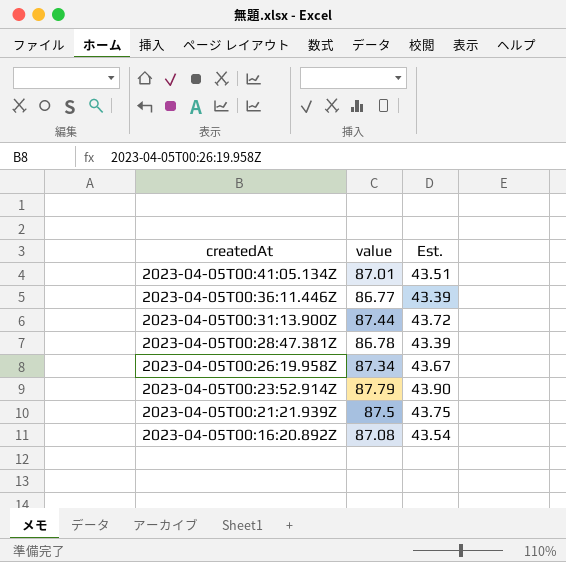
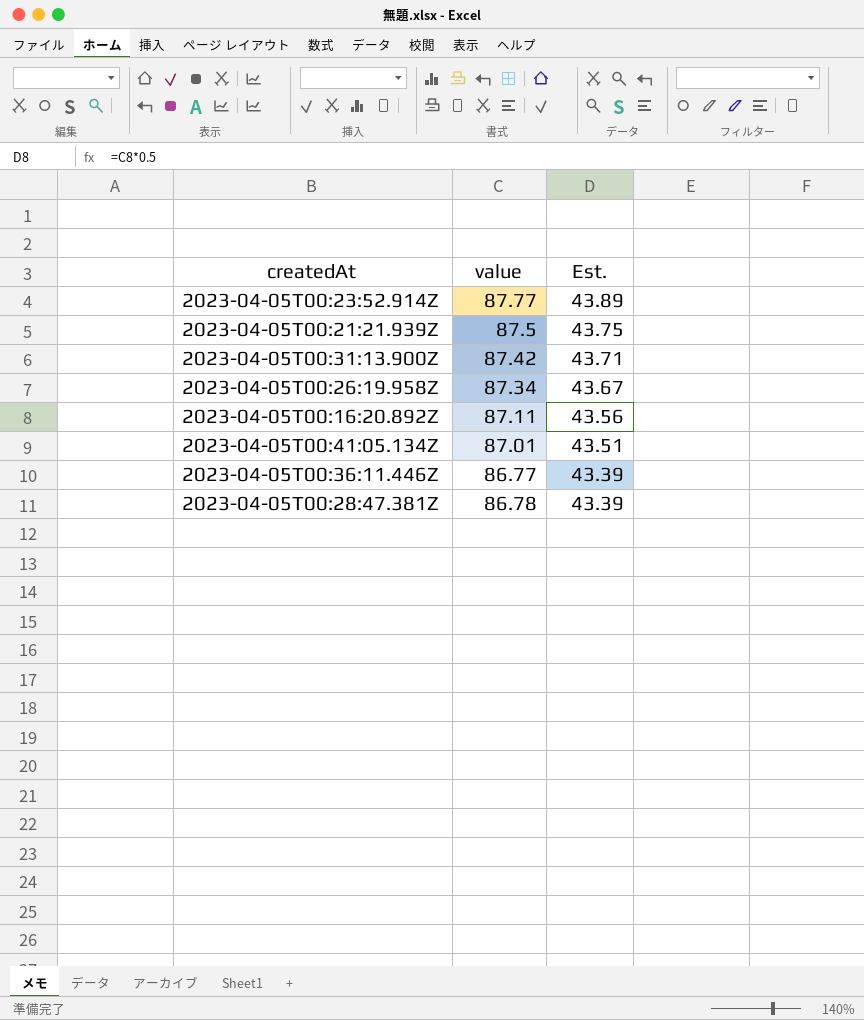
row order: createdAt descending -> Est. descending
2023-04-05T00:23:52.914Z | value: 87.79 -> 87.77
2023-04-05T00:23:52.914Z | Est.: 43.90 -> 43.89
2023-04-05T00:31:13.900Z | value: 87.44 -> 87.42
2023-04-05T00:31:13.900Z | Est.: 43.72 -> 43.71
2023-04-05T00:16:20.892Z | value: 87.08 -> 87.11
2023-04-05T00:16:20.892Z | Est.: 43.54 -> 43.56

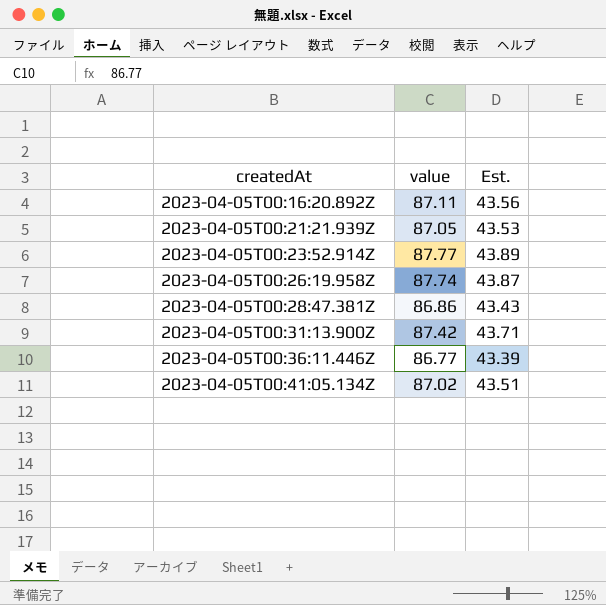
row order: Est. descending -> createdAt ascending
2023-04-05T00:21:21.939Z | value: 87.5 -> 87.05
2023-04-05T00:21:21.939Z | Est.: 43.75 -> 43.53
2023-04-05T00:26:19.958Z | value: 87.34 -> 87.74
2023-04-05T00:26:19.958Z | Est.: 43.67 -> 43.87
2023-04-05T00:28:47.381Z | value: 86.78 -> 86.86
2023-04-05T00:28:47.381Z | Est.: 43.39 -> 43.43
2023-04-05T00:41:05.134Z | value: 87.01 -> 87.02

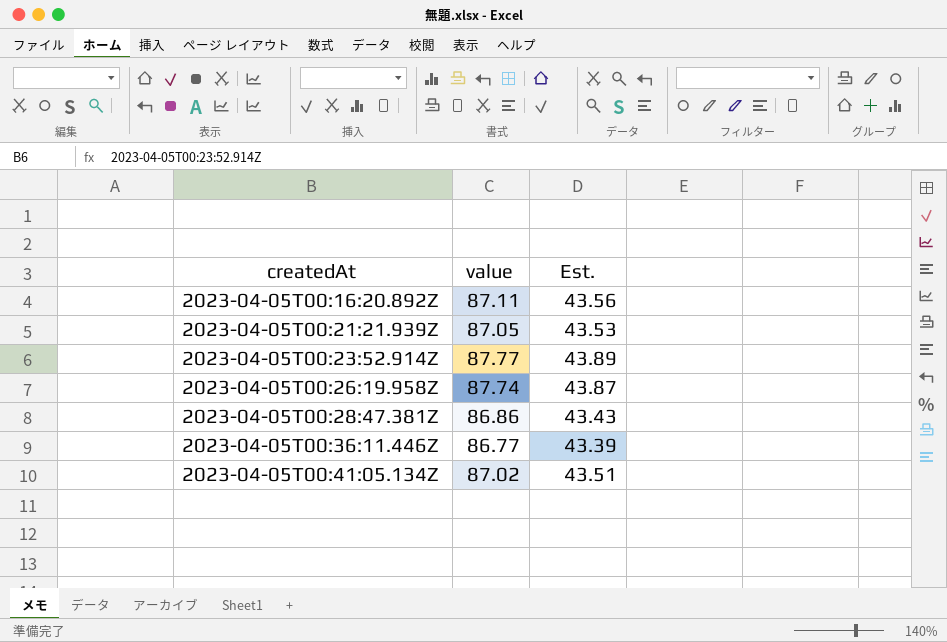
row 2023-04-05T00:31:13.900Z: 87.42 | 43.71 -> none

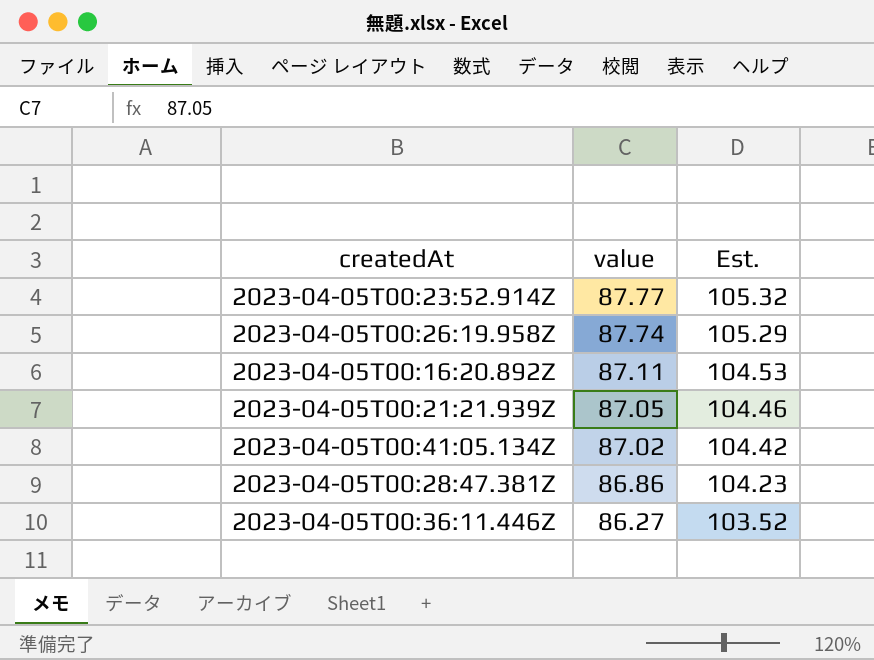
row order: createdAt ascending -> value descending
column Est. | formula: [value] * 0.5 -> [value] * 1.2
2023-04-05T00:36:11.446Z | value: 86.77 -> 86.27

